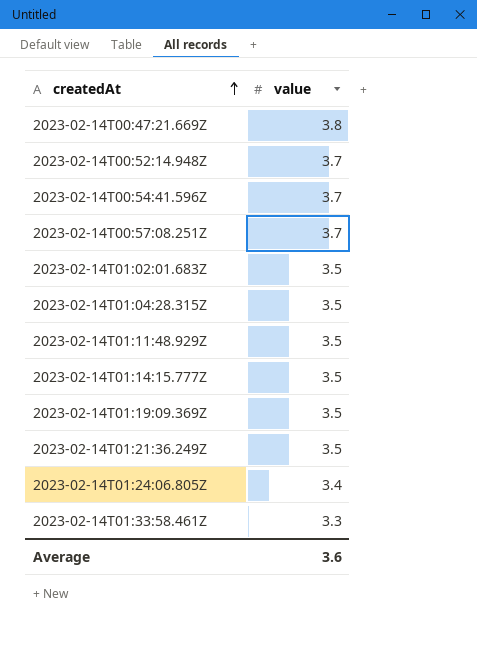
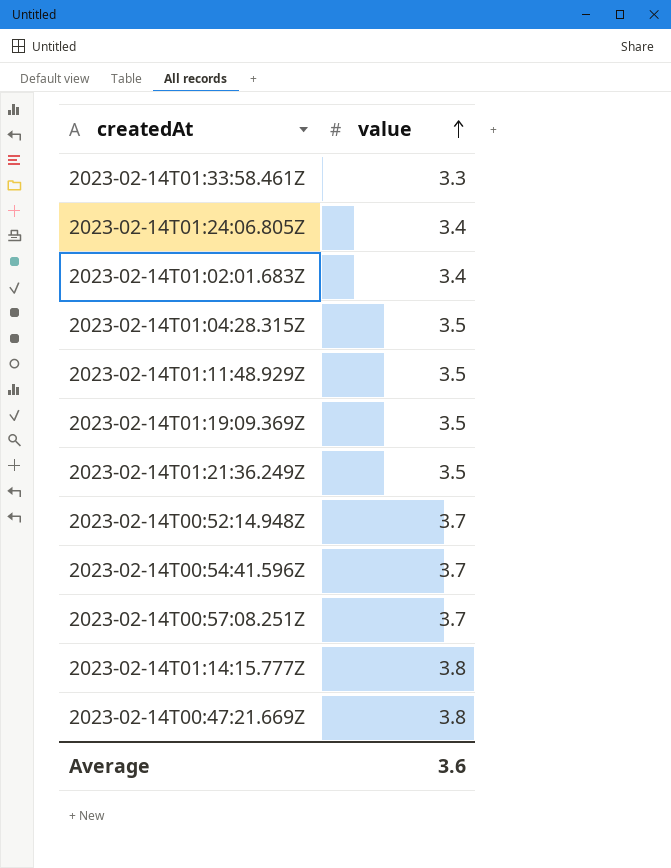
row order: createdAt ascending -> value ascending
2023-02-14T01:02:01.683Z | value: 3.5 -> 3.4
2023-02-14T01:14:15.777Z | value: 3.5 -> 3.8

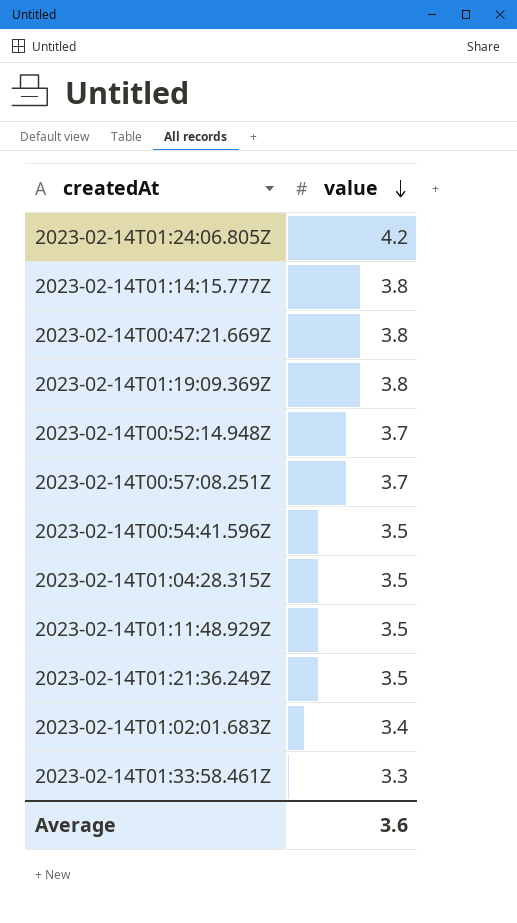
row order: value ascending -> value descending
2023-02-14T01:24:06.805Z | value: 3.4 -> 4.2
2023-02-14T01:19:09.369Z | value: 3.5 -> 3.8
2023-02-14T00:54:41.596Z | value: 3.7 -> 3.5

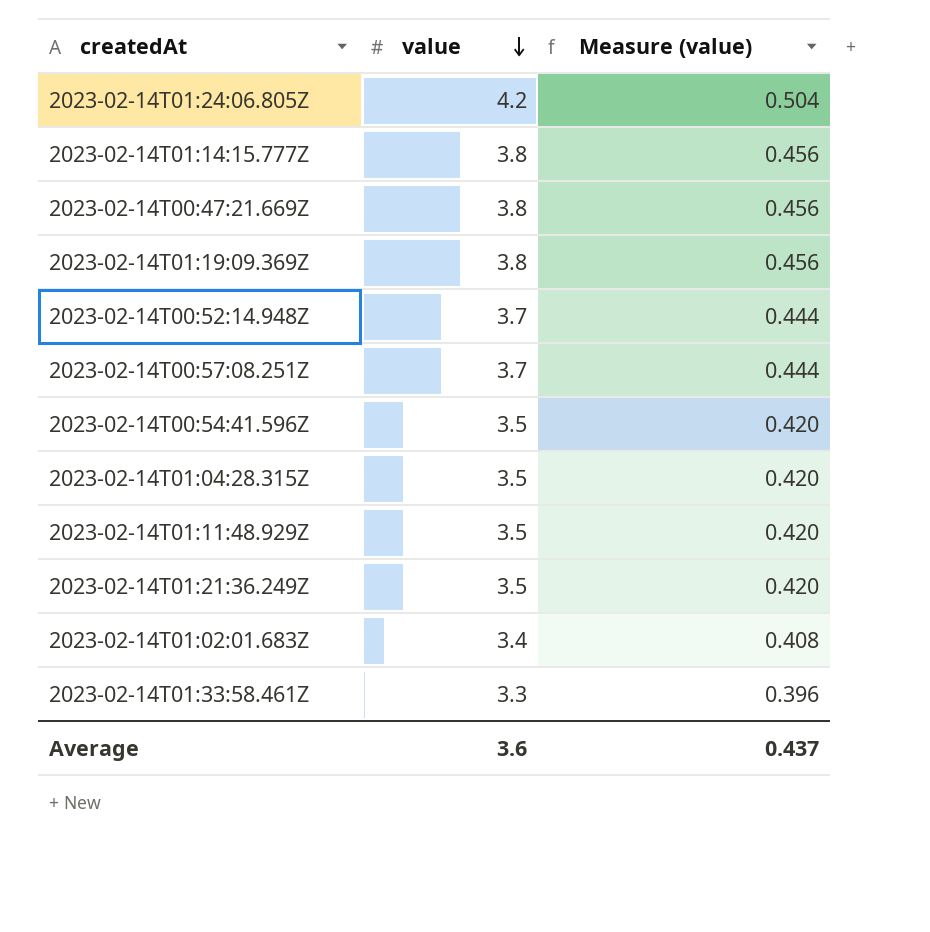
column Measure (value) | formula: none -> [value] * 0.12

